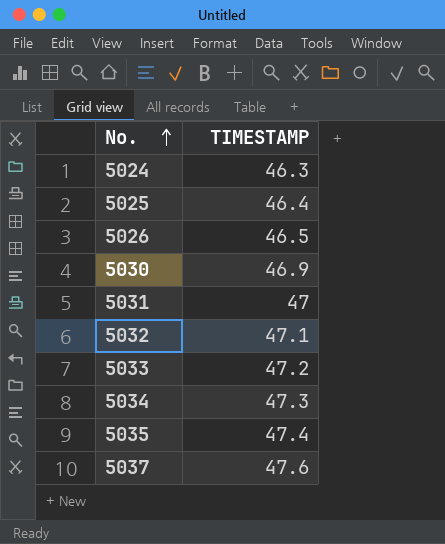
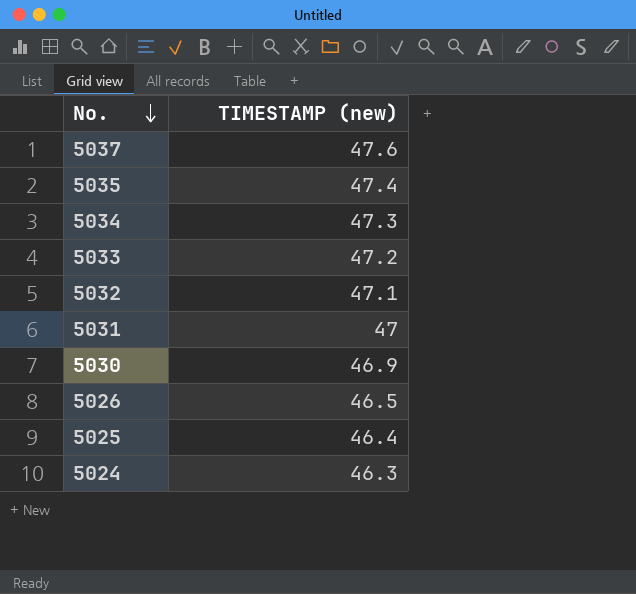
row order: No. ascending -> No. descending
column name: TIMESTAMP -> TIMESTAMP (new)

